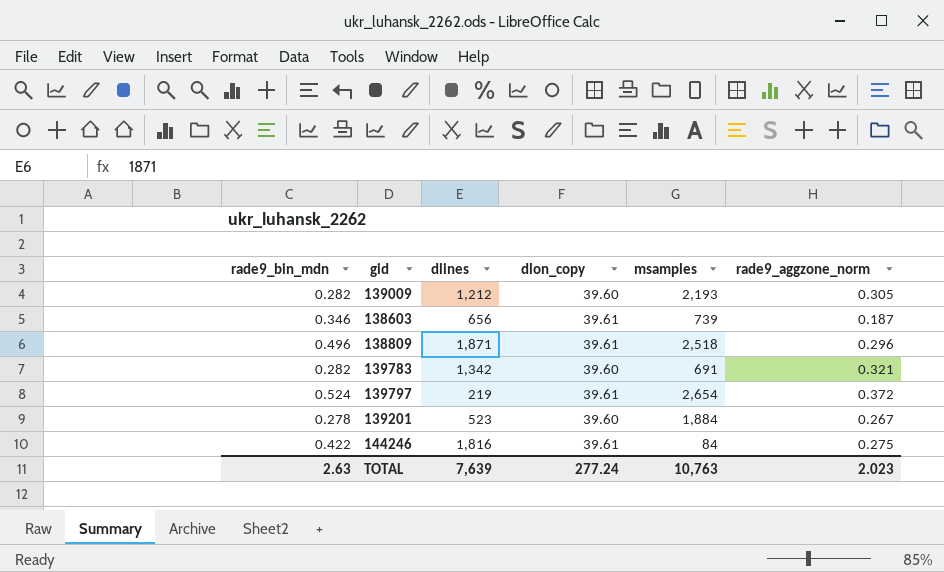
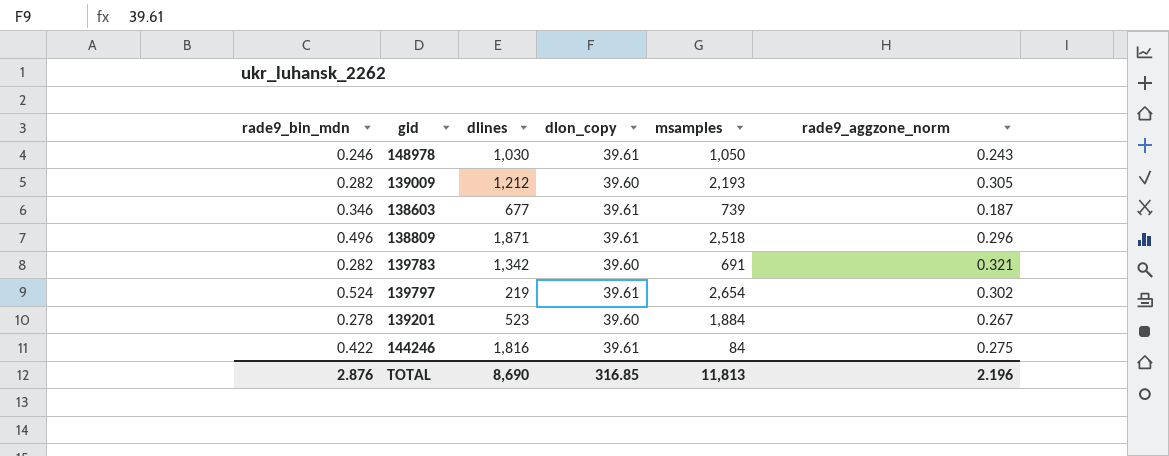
row 148978: none -> 0.246 | 1,030 | 39.61 | 1,050 | 0.243
138603 | dlines: 656 -> 677
139797 | rade9_aggzone_norm: 0.372 -> 0.302
TOTAL | rade9_bin_mdn: 2.63 -> 2.876
TOTAL | dlines: 7,639 -> 8,690
TOTAL | dlon_copy: 277.24 -> 316.85
TOTAL | msamples: 10,763 -> 11,813
TOTAL | rade9_aggzone_norm: 2.023 -> 2.196

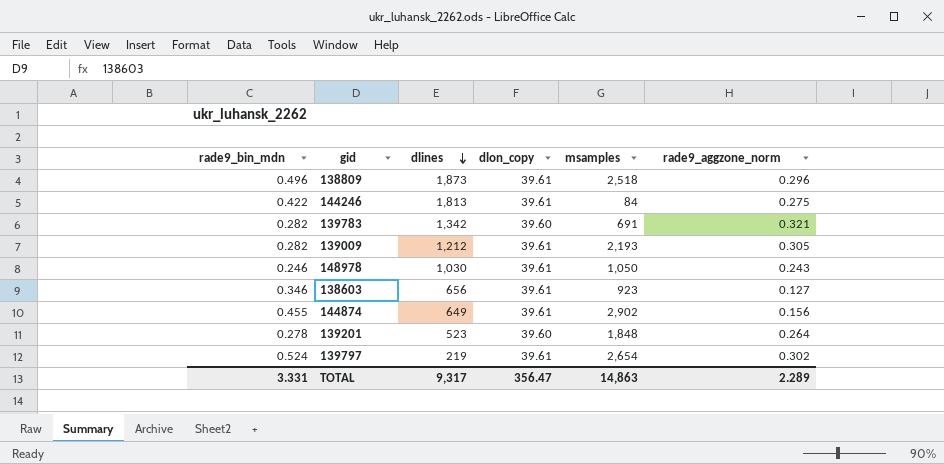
row order: none -> dlines descending
138809 | dlines: 1,871 -> 1,873
144246 | dlines: 1,816 -> 1,813
139009 | dlon_copy: 39.60 -> 39.61
138603 | dlines: 677 -> 656
138603 | msamples: 739 -> 923
138603 | rade9_aggzone_norm: 0.187 -> 0.127
row 144874: none -> 0.455 | 649 | 39.61 | 2,902 | 0.156
139201 | msamples: 1,884 -> 1,848
139201 | rade9_aggzone_norm: 0.267 -> 0.264
TOTAL | rade9_bin_mdn: 2.876 -> 3.331
TOTAL | dlines: 8,690 -> 9,317
TOTAL | dlon_copy: 316.85 -> 356.47
TOTAL | msamples: 11,813 -> 14,863
TOTAL | rade9_aggzone_norm: 2.196 -> 2.289

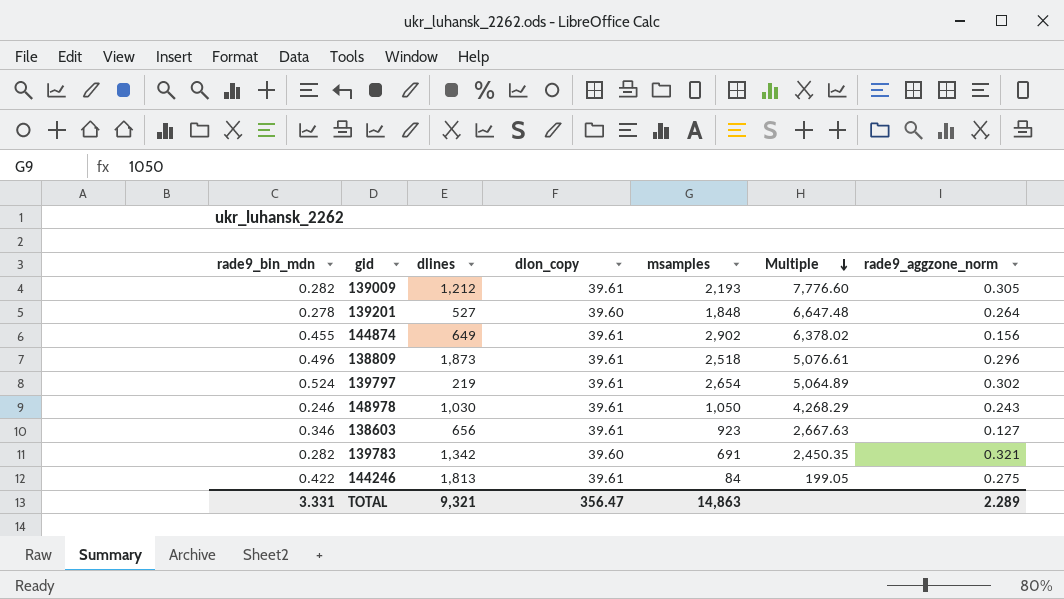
row order: dlines descending -> Multiple descending
column Multiple | formula: none -> [msamples] / [rade9_bin_mdn]
139201 | dlines: 523 -> 527
TOTAL | dlines: 9,317 -> 9,321

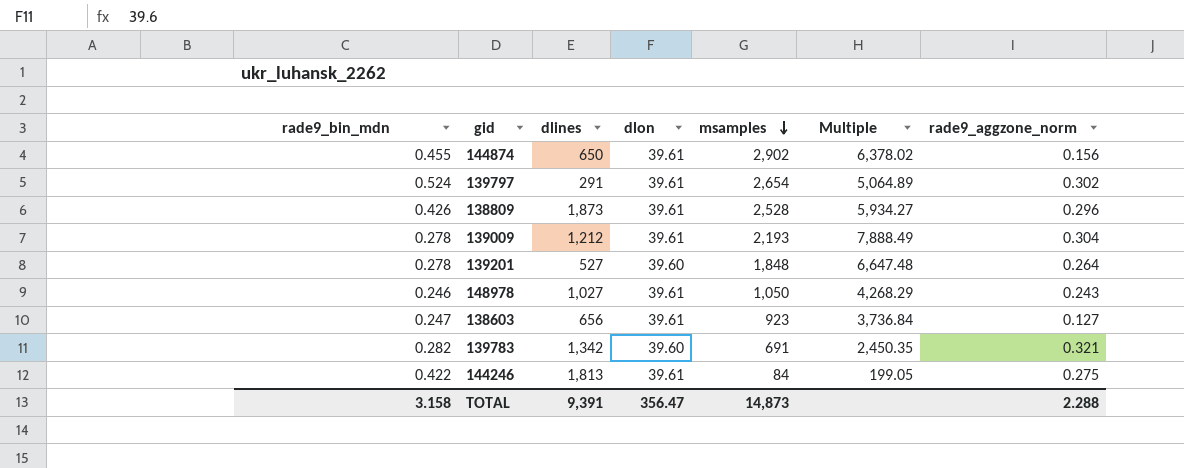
row order: Multiple descending -> msamples descending
column name: dlon_copy -> dlon
144874 | dlines: 649 -> 650
139797 | dlines: 219 -> 291
138809 | rade9_bin_mdn: 0.496 -> 0.426
138809 | msamples: 2,518 -> 2,528
138809 | Multiple: 5,076.61 -> 5,934.27
139009 | rade9_bin_mdn: 0.282 -> 0.278
139009 | Multiple: 7,776.60 -> 7,888.49
139009 | rade9_aggzone_norm: 0.305 -> 0.304
148978 | dlines: 1,030 -> 1,027
138603 | rade9_bin_mdn: 0.346 -> 0.247
138603 | Multiple: 2,667.63 -> 3,736.84
TOTAL | rade9_bin_mdn: 3.331 -> 3.158
TOTAL | dlines: 9,321 -> 9,391
TOTAL | msamples: 14,863 -> 14,873
TOTAL | rade9_aggzone_norm: 2.289 -> 2.288

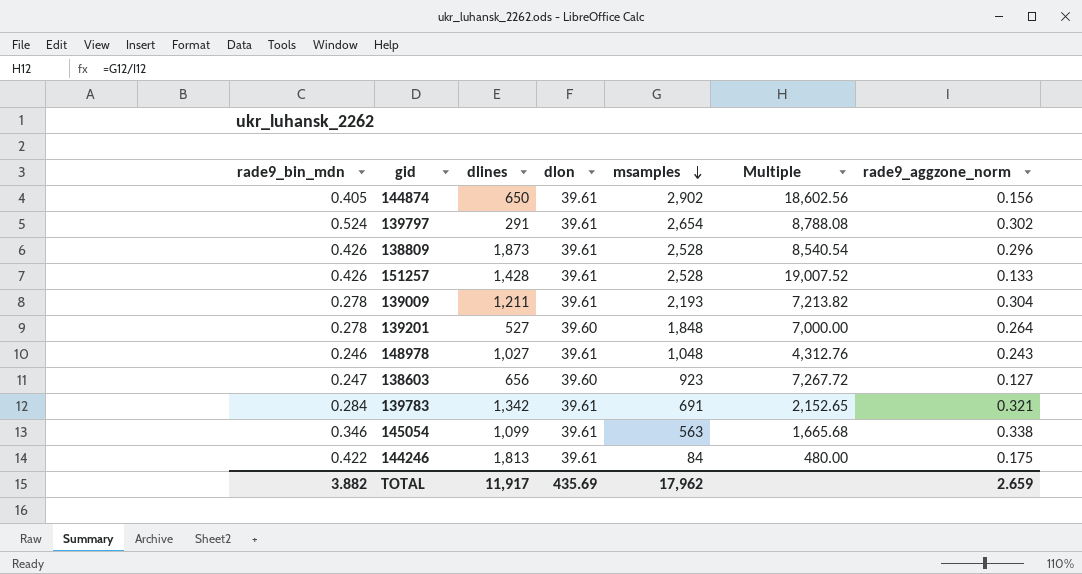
column Multiple | formula: [msamples] / [rade9_bin_mdn] -> [msamples] / [rade9_aggzone_norm]
144874 | rade9_bin_mdn: 0.455 -> 0.405
row 151257: none -> 0.426 | 1,428 | 39.61 | 2,528 | 19,007.52 | 0.133
139009 | dlines: 1,212 -> 1,211
148978 | msamples: 1,050 -> 1,048
138603 | dlon: 39.61 -> 39.60
139783 | rade9_bin_mdn: 0.282 -> 0.284
139783 | dlon: 39.60 -> 39.61
row 145054: none -> 0.346 | 1,099 | 39.61 | 563 | 1,665.68 | 0.338
144246 | rade9_aggzone_norm: 0.275 -> 0.175
TOTAL | rade9_bin_mdn: 3.158 -> 3.882
TOTAL | dlines: 9,391 -> 11,917
TOTAL | dlon: 356.47 -> 435.69
TOTAL | msamples: 14,873 -> 17,962
TOTAL | rade9_aggzone_norm: 2.288 -> 2.659

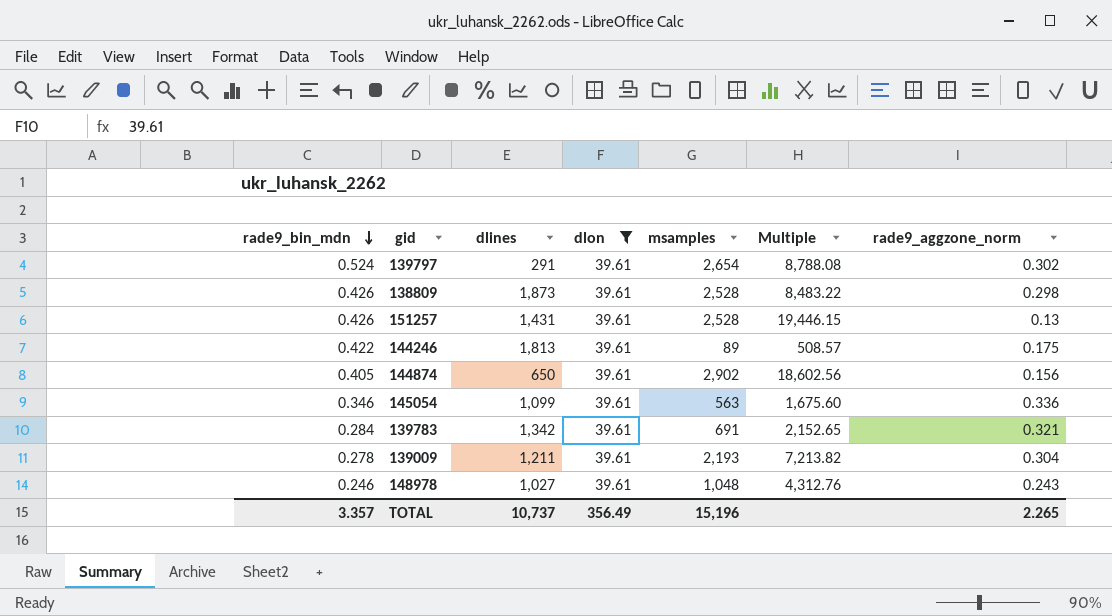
filter: none -> dlon = 39.61
row order: msamples descending -> rade9_bin_mdn descending
138809 | Multiple: 8,540.54 -> 8,483.22
138809 | rade9_aggzone_norm: 0.296 -> 0.298
151257 | dlines: 1,428 -> 1,431
151257 | Multiple: 19,007.52 -> 19,446.15
151257 | rade9_aggzone_norm: 0.133 -> 0.13
144246 | msamples: 84 -> 89
144246 | Multiple: 480.00 -> 508.57
145054 | Multiple: 1,665.68 -> 1,675.60
145054 | rade9_aggzone_norm: 0.338 -> 0.336
TOTAL | rade9_bin_mdn: 3.882 -> 3.357
TOTAL | dlines: 11,917 -> 10,737
TOTAL | dlon: 435.69 -> 356.49
TOTAL | msamples: 17,962 -> 15,196
TOTAL | rade9_aggzone_norm: 2.659 -> 2.265

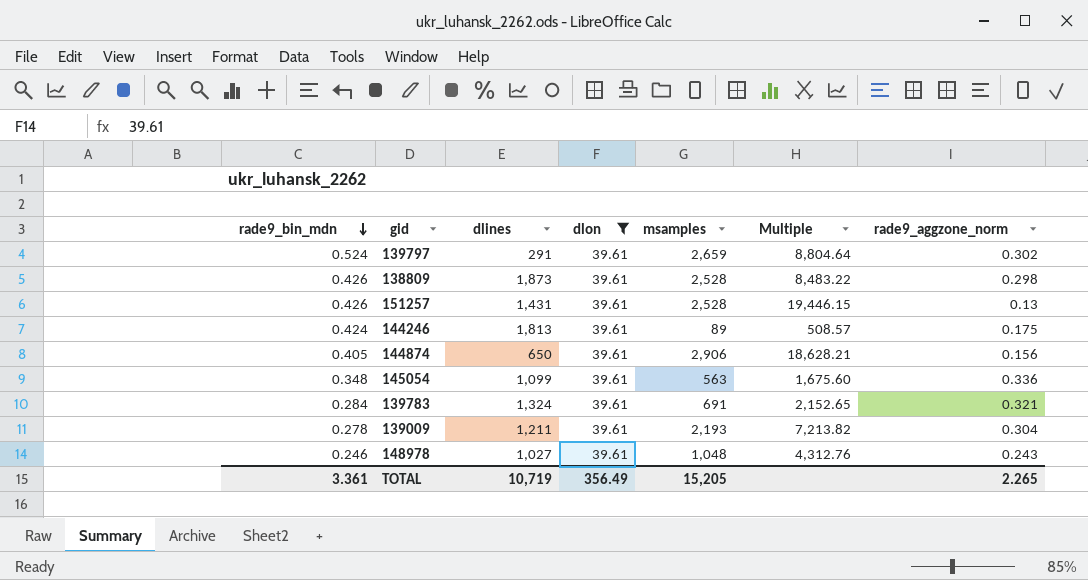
139797 | msamples: 2,654 -> 2,659
139797 | Multiple: 8,788.08 -> 8,804.64
144246 | rade9_bin_mdn: 0.422 -> 0.424
144874 | msamples: 2,902 -> 2,906
144874 | Multiple: 18,602.56 -> 18,628.21
145054 | rade9_bin_mdn: 0.346 -> 0.348
139783 | dlines: 1,342 -> 1,324
TOTAL | rade9_bin_mdn: 3.357 -> 3.361
TOTAL | dlines: 10,737 -> 10,719
TOTAL | msamples: 15,196 -> 15,205

